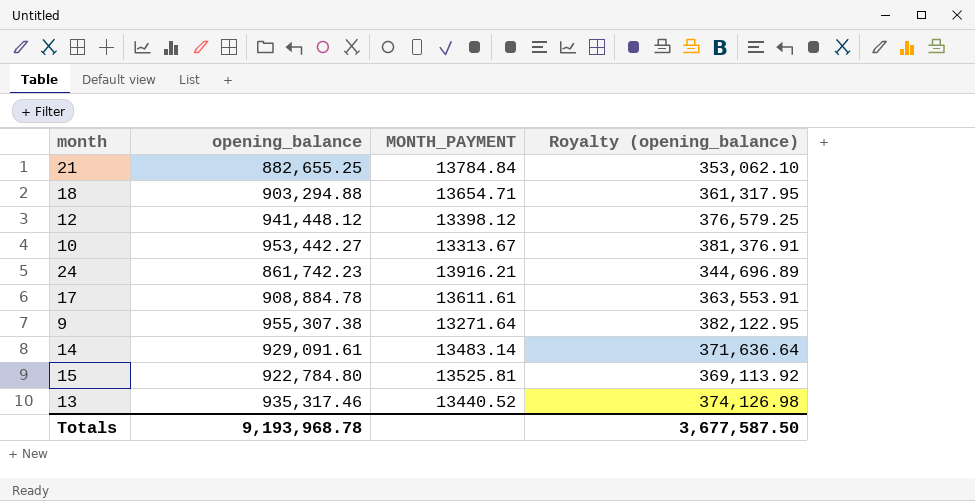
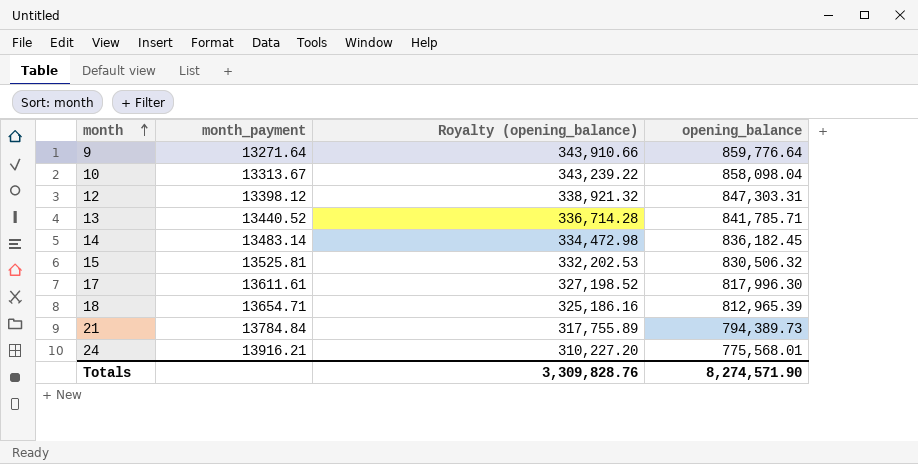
row order: none -> month ascending
column name: MONTH_PAYMENT -> month_payment
column opening_balance | position: 2 -> 4
9 | Royalty (opening_balance): 382,122.95 -> 343,910.66
9 | opening_balance: 955,307.38 -> 859,776.64
10 | Royalty (opening_balance): 381,376.91 -> 343,239.22
10 | opening_balance: 953,442.27 -> 858,098.04
12 | Royalty (opening_balance): 376,579.25 -> 338,921.32
12 | opening_balance: 941,448.12 -> 847,303.31
13 | Royalty (opening_balance): 374,126.98 -> 336,714.28
13 | opening_balance: 935,317.46 -> 841,785.71
14 | Royalty (opening_balance): 371,636.64 -> 334,472.98
14 | opening_balance: 929,091.61 -> 836,182.45
15 | Royalty (opening_balance): 369,113.92 -> 332,202.53
15 | opening_balance: 922,784.80 -> 830,506.32
17 | Royalty (opening_balance): 363,553.91 -> 327,198.52
17 | opening_balance: 908,884.78 -> 817,996.30
18 | Royalty (opening_balance): 361,317.95 -> 325,186.16
18 | opening_balance: 903,294.88 -> 812,965.39
21 | Royalty (opening_balance): 353,062.10 -> 317,755.89
21 | opening_balance: 882,655.25 -> 794,389.73
24 | Royalty (opening_balance): 344,696.89 -> 310,227.20
24 | opening_balance: 861,742.23 -> 775,568.01
Totals | Royalty (opening_balance): 3,677,587.50 -> 3,309,828.76
Totals | opening_balance: 9,193,968.78 -> 8,274,571.90

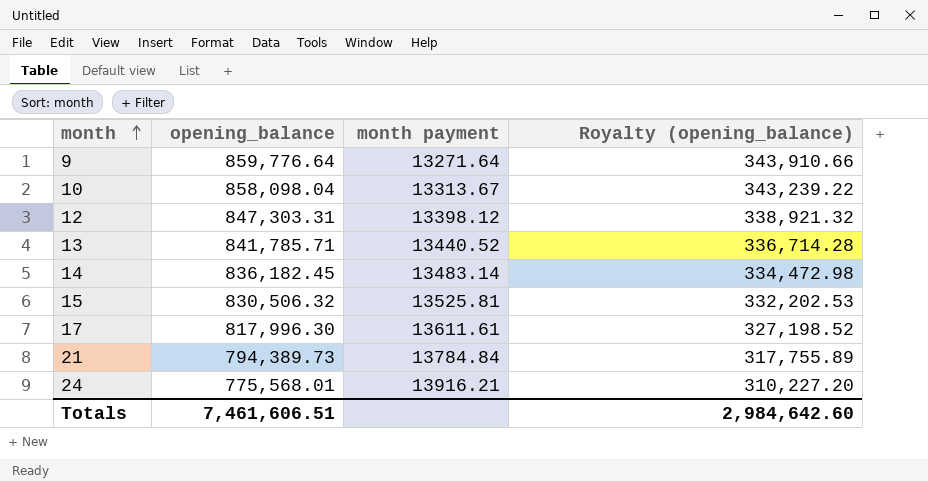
column opening_balance | position: 4 -> 2
column name: month_payment -> month payment
row 18: 13654.71 | 325,186.16 | 812,965.39 -> none
Totals | opening_balance: 8,274,571.90 -> 7,461,606.51
Totals | Royalty (opening_balance): 3,309,828.76 -> 2,984,642.60

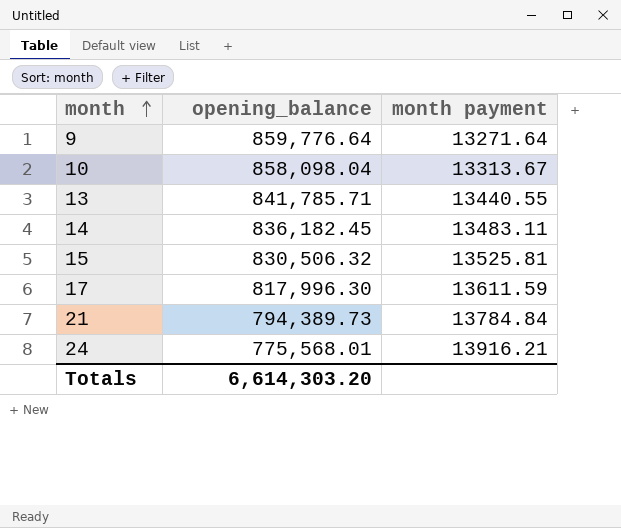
column Royalty (opening_balance) | formula: [opening_balance] * 0.4 -> none
row 12: 847,303.31 | 13398.12 | 338,921.32 -> none
13 | month payment: 13440.52 -> 13440.55
14 | month payment: 13483.14 -> 13483.11
17 | month payment: 13611.61 -> 13611.59
Totals | opening_balance: 7,461,606.51 -> 6,614,303.20

